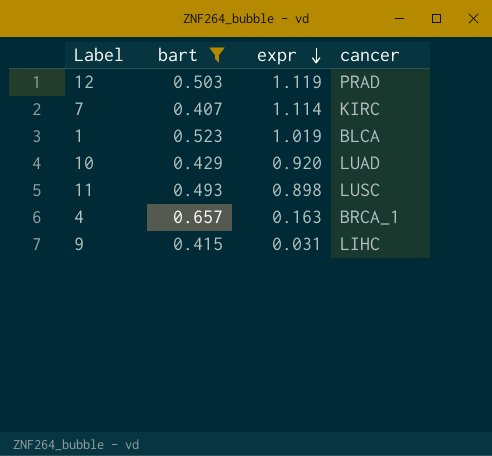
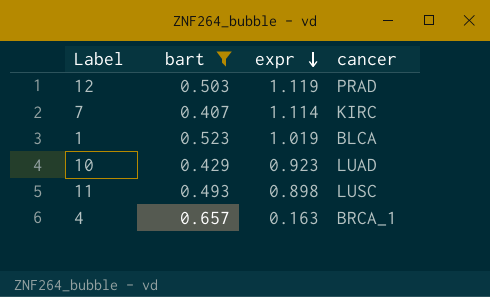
row 9: 0.415 | 0.031 | LIHC -> none
10 | expr: 0.920 -> 0.923

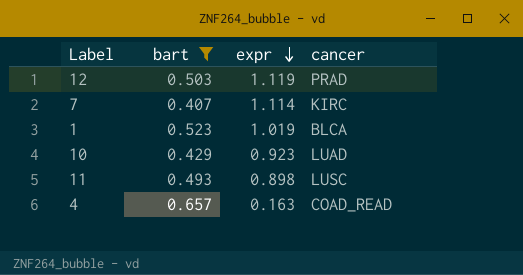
4 | cancer: BRCA_1 -> COAD_READ

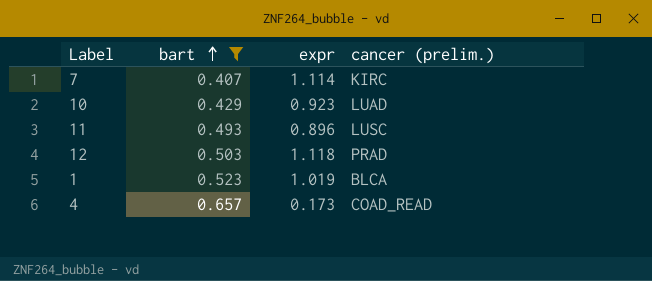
row order: expr descending -> bart ascending
column name: cancer -> cancer (prelim.)
11 | expr: 0.898 -> 0.896
12 | expr: 1.119 -> 1.118
4 | expr: 0.163 -> 0.173

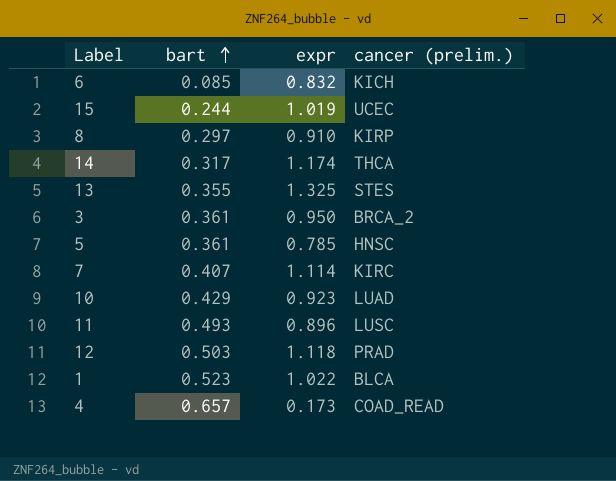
filter: bart >= 0.407 -> none
1 | expr: 1.019 -> 1.022

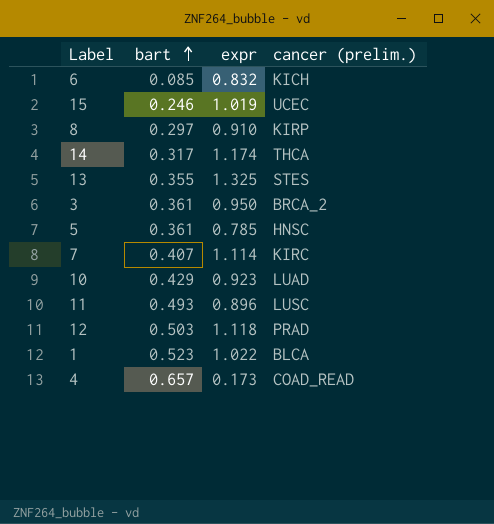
15 | bart: 0.244 -> 0.246

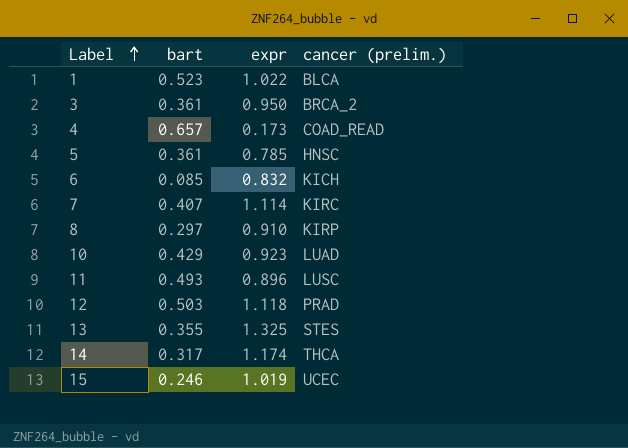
row order: bart ascending -> Label ascending

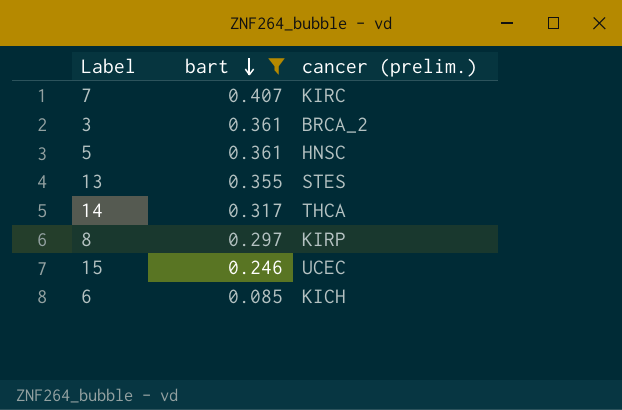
filter: none -> bart <= 0.407
row order: Label ascending -> bart descending
column expr | position: 3 -> none

